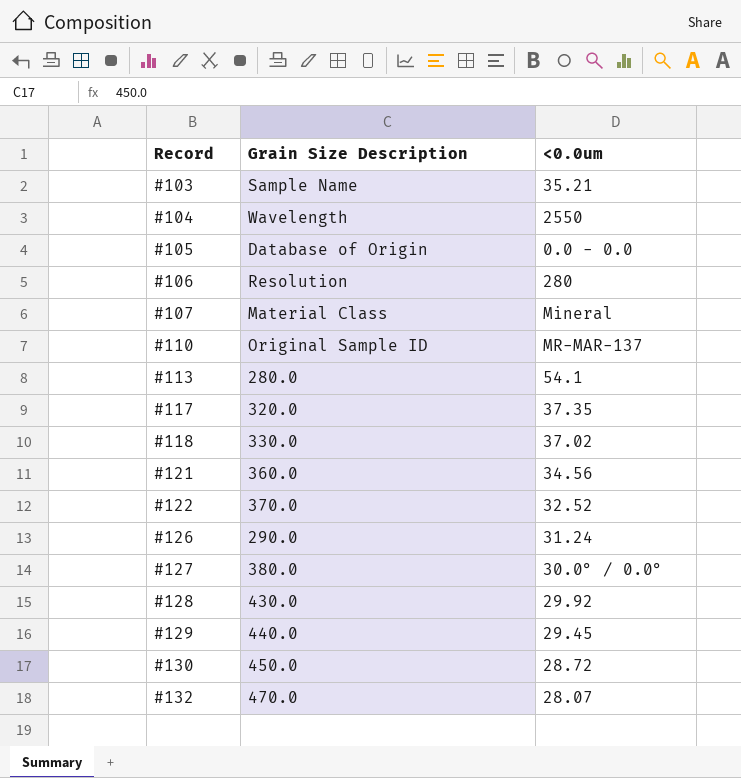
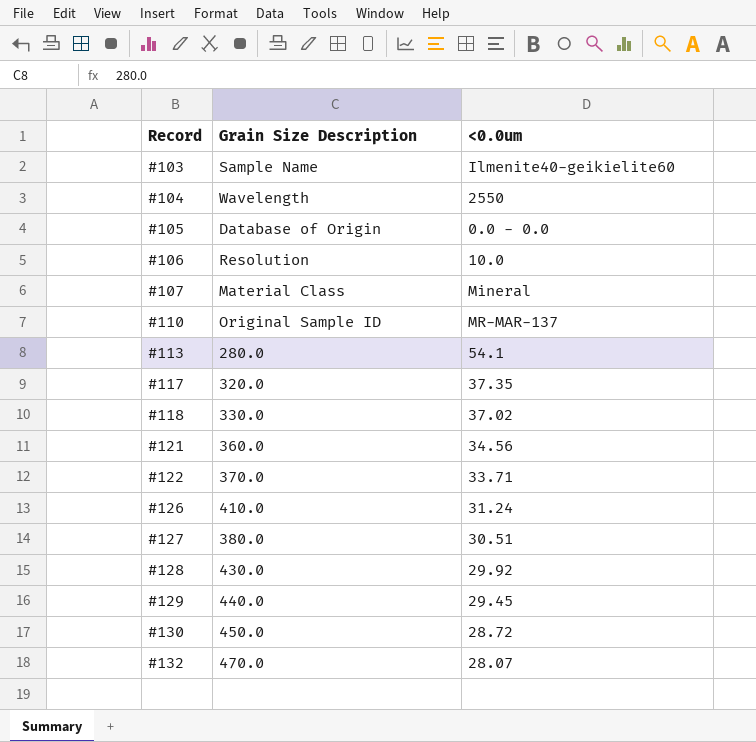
#103 | <0.0um: 35.21 -> Ilmenite40-geikielite60
#106 | <0.0um: 280 -> 10.0
#122 | <0.0um: 32.52 -> 33.71
#126 | Grain Size Description: 290.0 -> 410.0
#127 | <0.0um: 30.0° / 0.0° -> 30.51

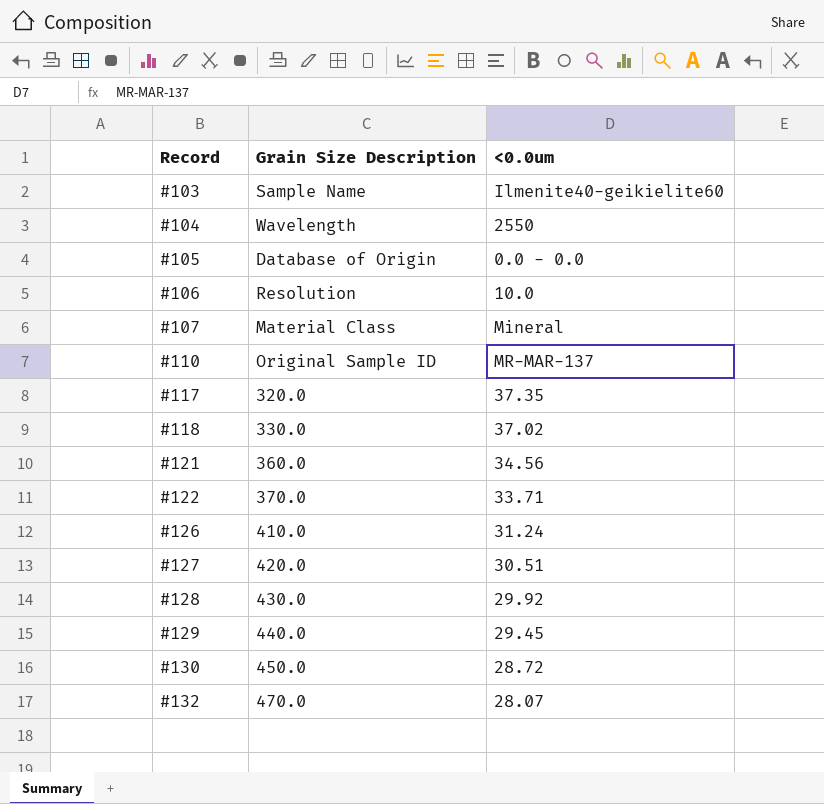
row #113: 280.0 | 54.1 -> none
#127 | Grain Size Description: 380.0 -> 420.0

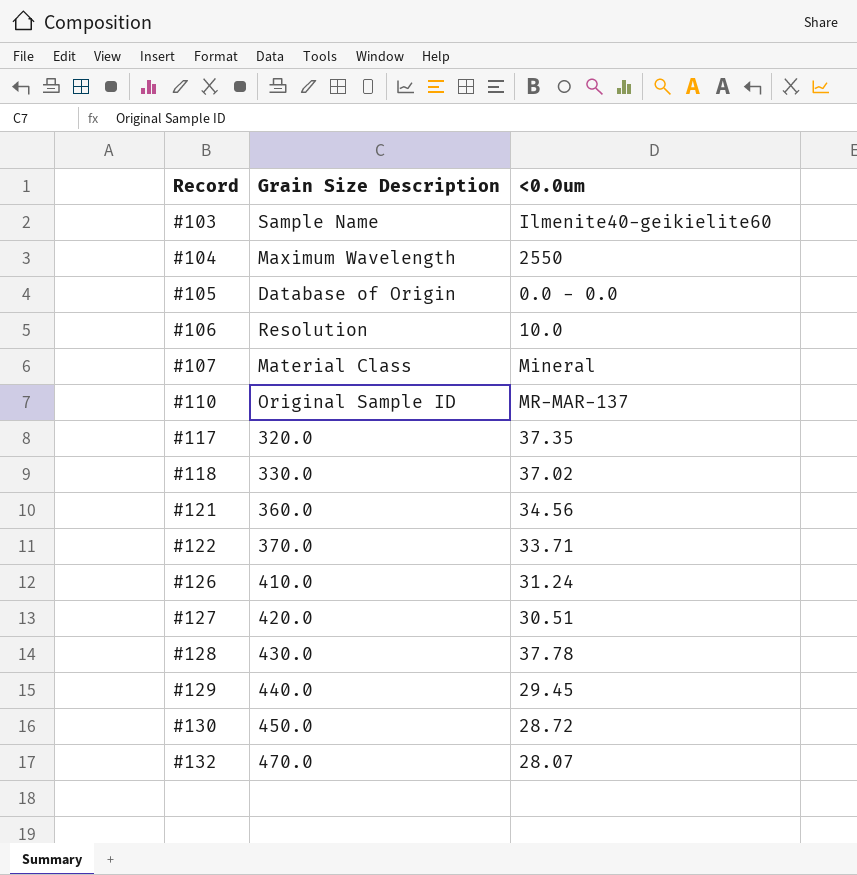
#104 | Grain Size Description: Wavelength -> Maximum Wavelength
#128 | <0.0um: 29.92 -> 37.78

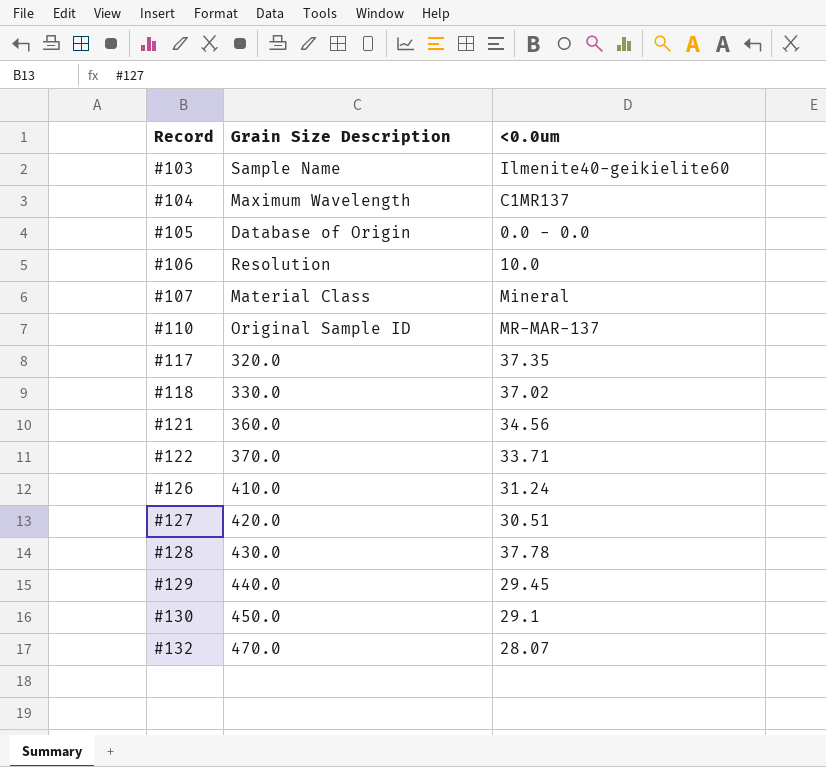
#104 | <0.0um: 2550 -> C1MR137
#130 | <0.0um: 28.72 -> 29.1

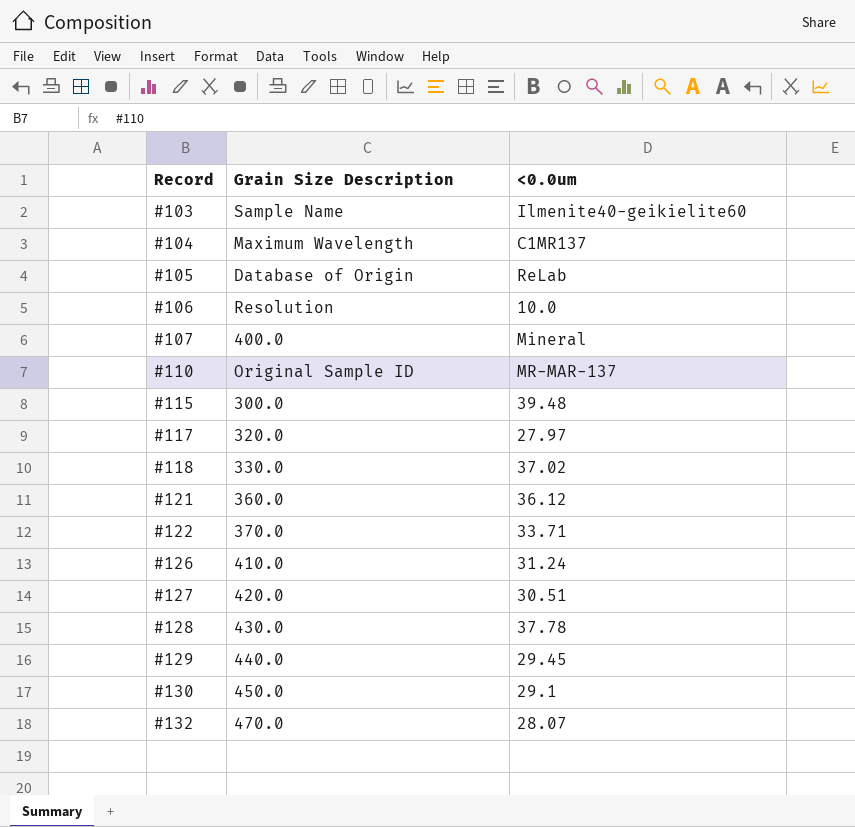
#105 | <0.0um: 0.0 - 0.0 -> ReLab
#107 | Grain Size Description: Material Class -> 400.0
row #115: none -> 300.0 | 39.48
#117 | <0.0um: 37.35 -> 27.97
#121 | <0.0um: 34.56 -> 36.12

